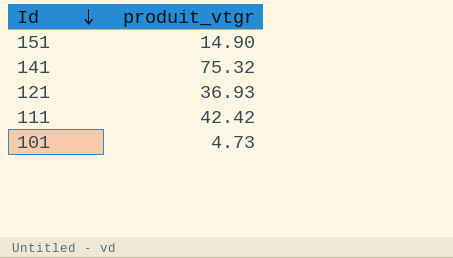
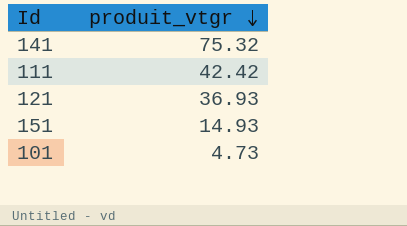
row order: Id descending -> produit_vtgr descending
151 | produit_vtgr: 14.90 -> 14.93

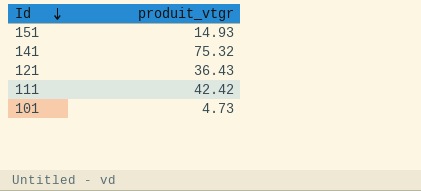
row order: produit_vtgr descending -> Id descending
121 | produit_vtgr: 36.93 -> 36.43

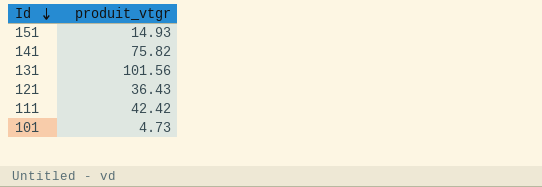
141 | produit_vtgr: 75.32 -> 75.82
row 131: none -> 101.56

